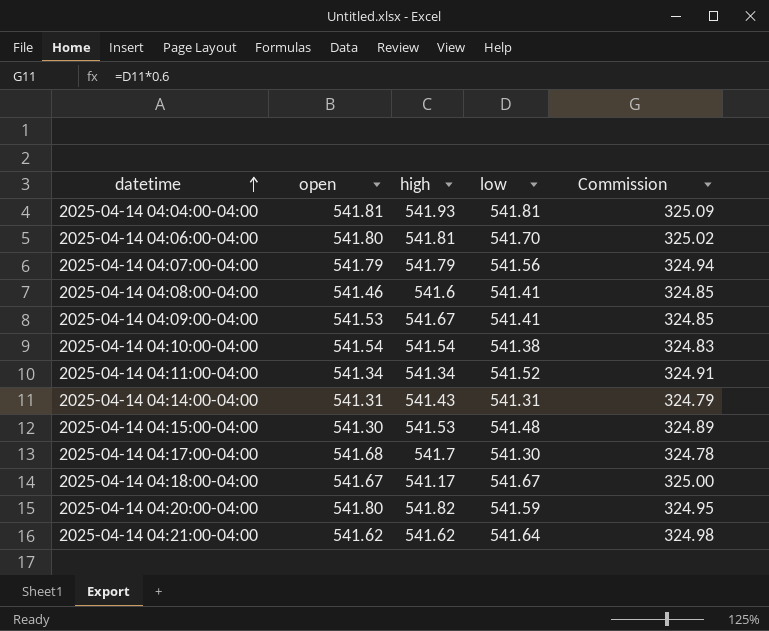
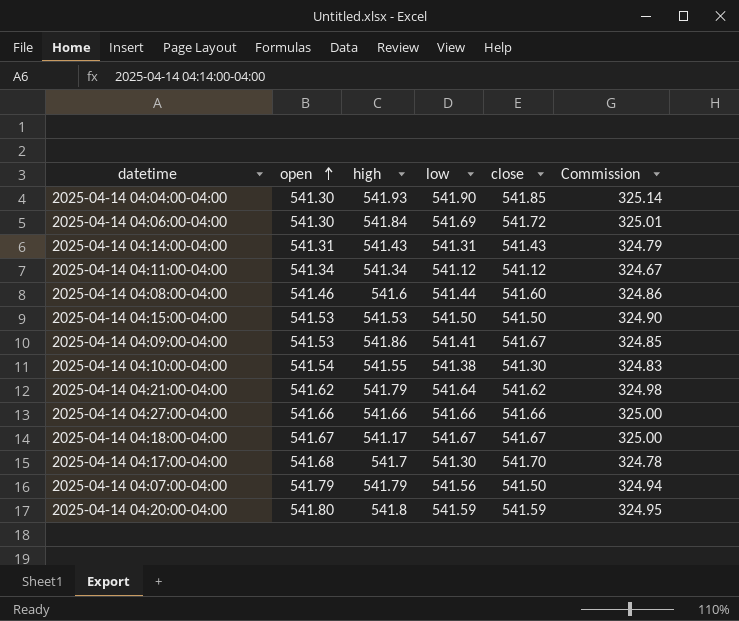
row order: datetime ascending -> open ascending
column close | position: none -> 5
2025-04-14 04:04:00-04:00 | open: 541.81 -> 541.30
2025-04-14 04:04:00-04:00 | low: 541.81 -> 541.90
2025-04-14 04:04:00-04:00 | Commission: 325.09 -> 325.14
2025-04-14 04:06:00-04:00 | open: 541.80 -> 541.30
2025-04-14 04:06:00-04:00 | high: 541.81 -> 541.84
2025-04-14 04:06:00-04:00 | low: 541.70 -> 541.69
2025-04-14 04:06:00-04:00 | Commission: 325.02 -> 325.01
2025-04-14 04:11:00-04:00 | low: 541.52 -> 541.12
2025-04-14 04:11:00-04:00 | Commission: 324.91 -> 324.67
2025-04-14 04:08:00-04:00 | low: 541.41 -> 541.44
2025-04-14 04:08:00-04:00 | Commission: 324.85 -> 324.86
2025-04-14 04:15:00-04:00 | open: 541.30 -> 541.53
2025-04-14 04:15:00-04:00 | low: 541.48 -> 541.50
2025-04-14 04:15:00-04:00 | Commission: 324.89 -> 324.90
2025-04-14 04:09:00-04:00 | high: 541.67 -> 541.86
2025-04-14 04:10:00-04:00 | high: 541.54 -> 541.55
2025-04-14 04:21:00-04:00 | high: 541.62 -> 541.79
row 2025-04-14 04:27:00-04:00: none -> 541.66 | 541.66 | 541.66 | 541.66 | 325.00
2025-04-14 04:20:00-04:00 | high: 541.82 -> 541.8

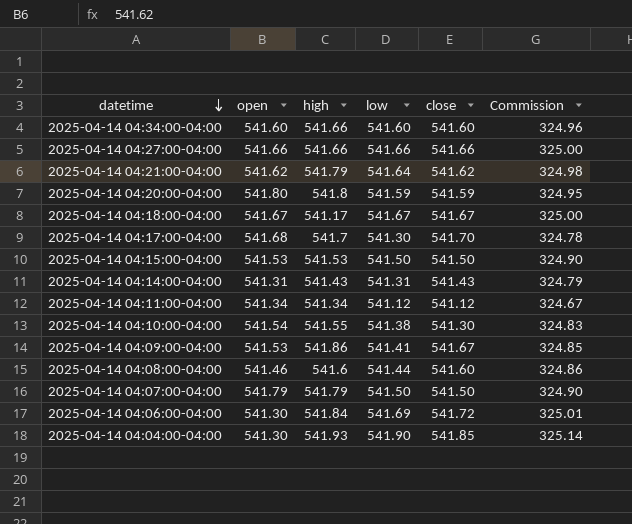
row order: open ascending -> datetime descending
row 2025-04-14 04:34:00-04:00: none -> 541.60 | 541.66 | 541.60 | 541.60 | 324.96
2025-04-14 04:07:00-04:00 | low: 541.56 -> 541.50
2025-04-14 04:07:00-04:00 | Commission: 324.94 -> 324.90

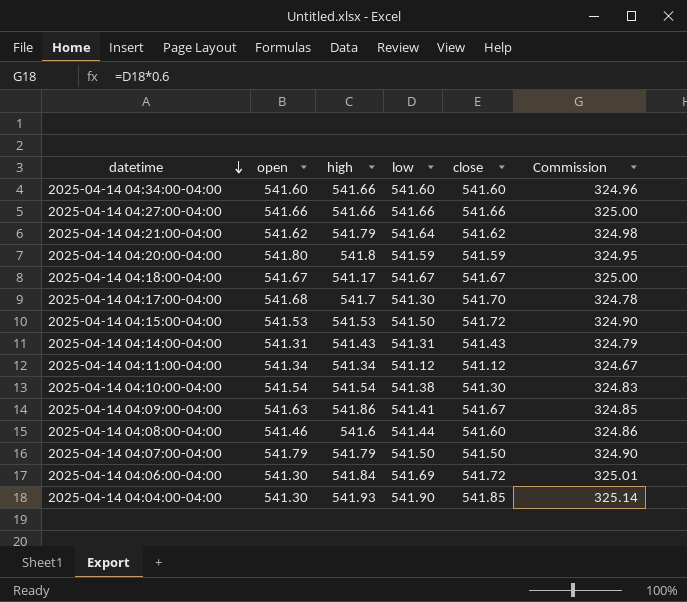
2025-04-14 04:15:00-04:00 | close: 541.50 -> 541.72
2025-04-14 04:10:00-04:00 | high: 541.55 -> 541.54
2025-04-14 04:09:00-04:00 | open: 541.53 -> 541.63

